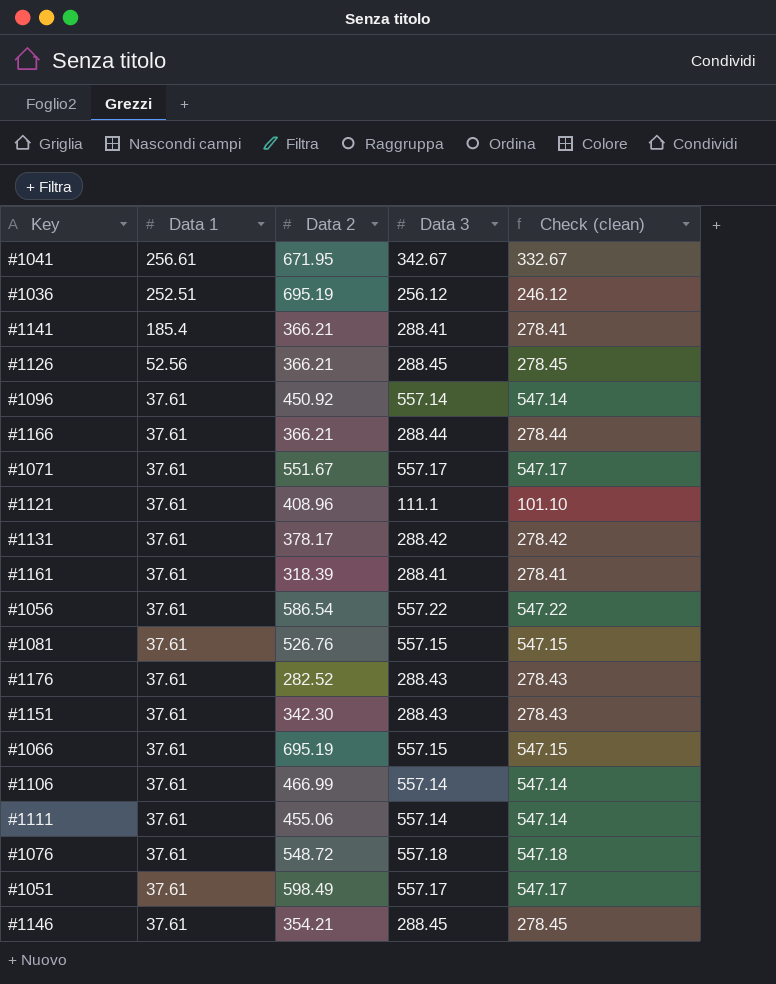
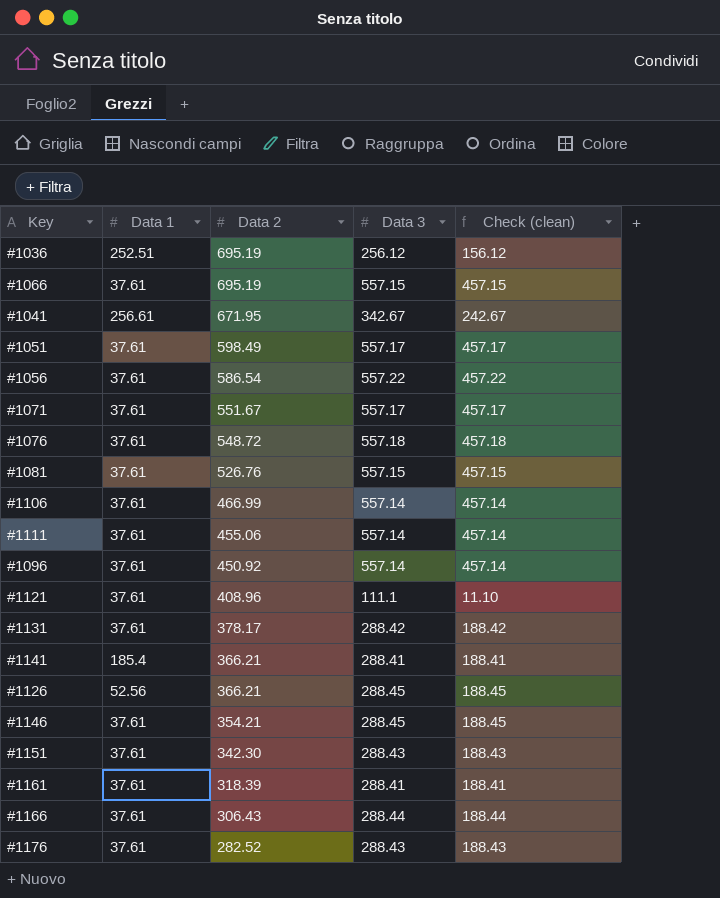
row order: Data 1 descending -> Data 2 descending
column Check (clean) | formula: [Data 3] - 10 -> [Data 3] - 100
#1166 | Data 2: 366.21 -> 306.43

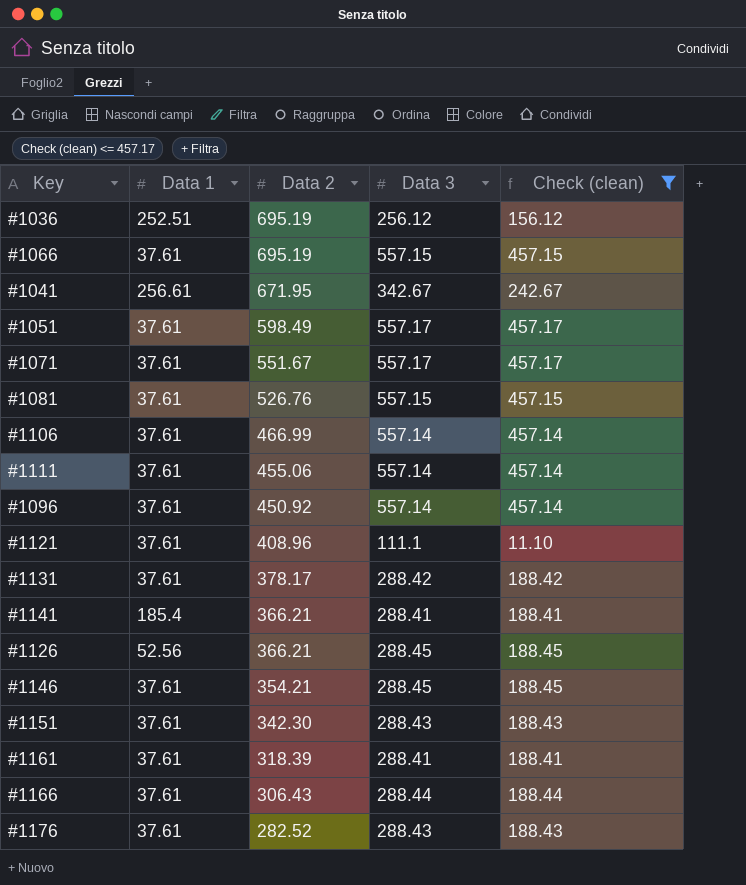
filter: none -> Check (clean) <= 457.17

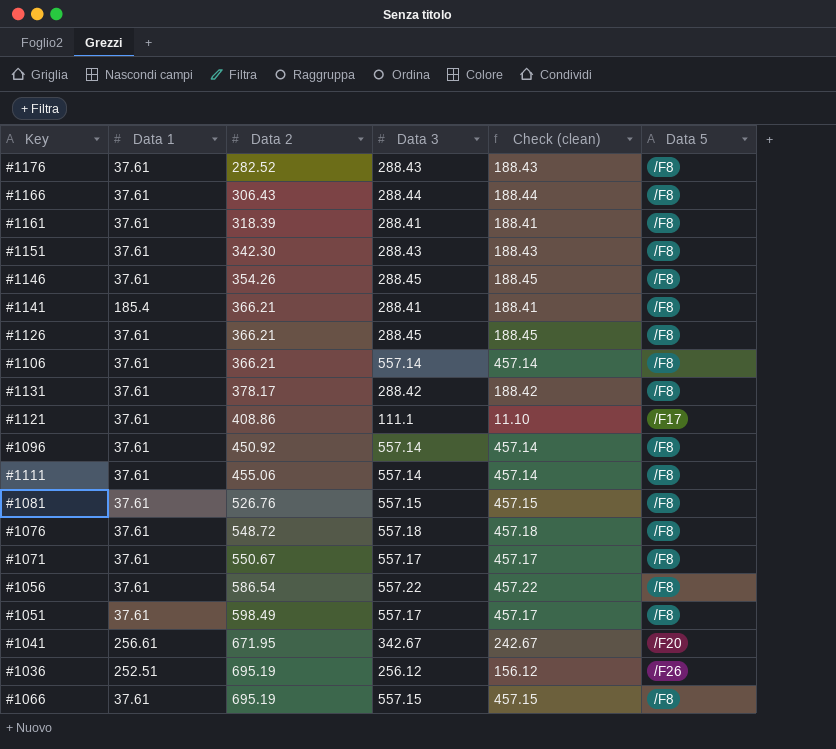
filter: Check (clean) <= 457.17 -> none
row order: Data 2 descending -> Data 2 ascending
column Data 5 | position: none -> 6
#1146 | Data 2: 354.21 -> 354.26
#1126 | Data 1: 52.56 -> 37.61
#1106 | Data 2: 466.99 -> 366.21
#1121 | Data 2: 408.96 -> 408.86
#1071 | Data 2: 551.67 -> 550.67

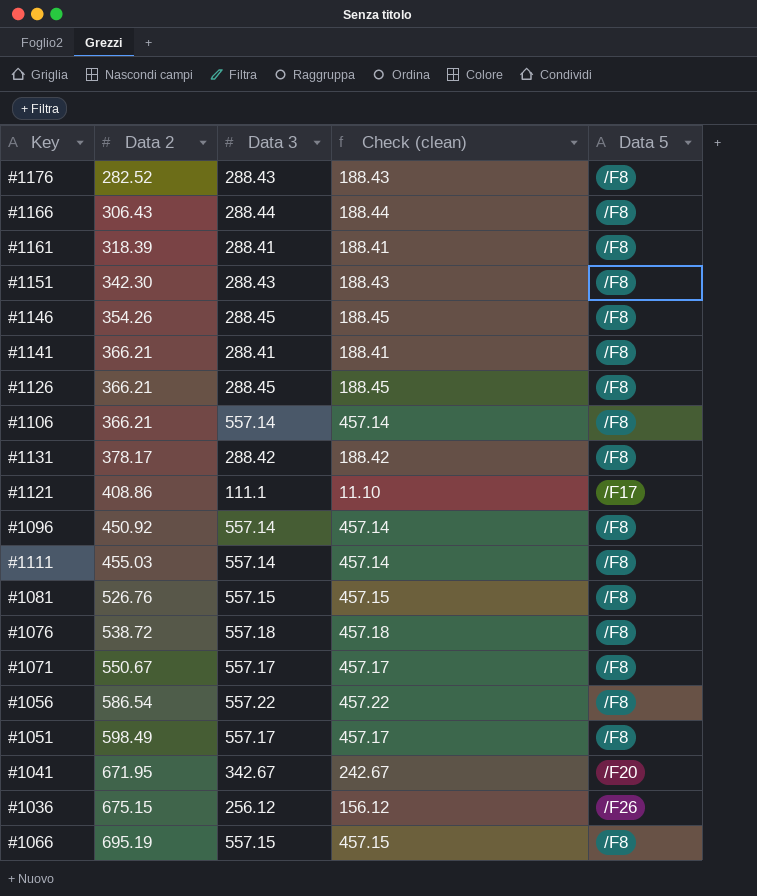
column Data 1 | position: 2 -> none
#1111 | Data 2: 455.06 -> 455.03
#1076 | Data 2: 548.72 -> 538.72
#1036 | Data 2: 695.19 -> 675.15

